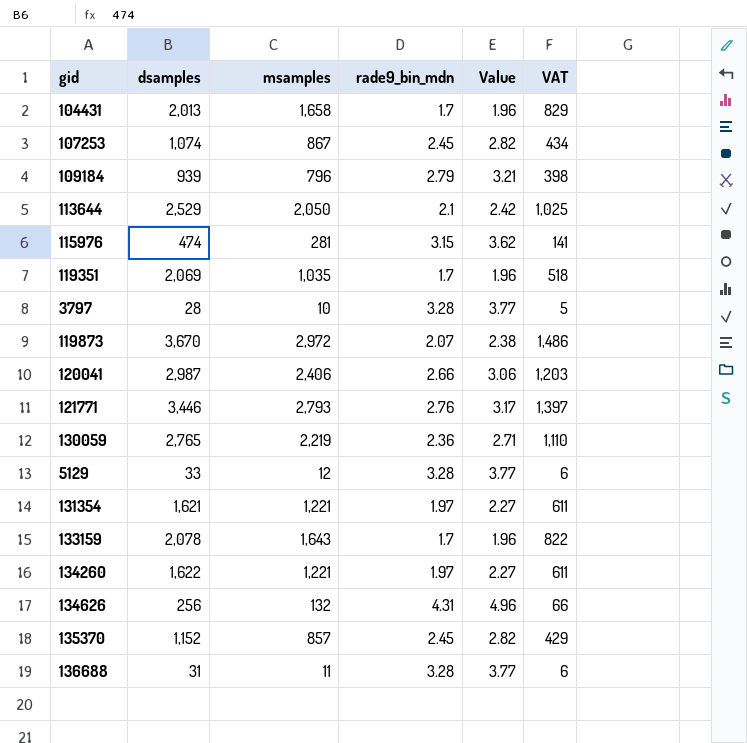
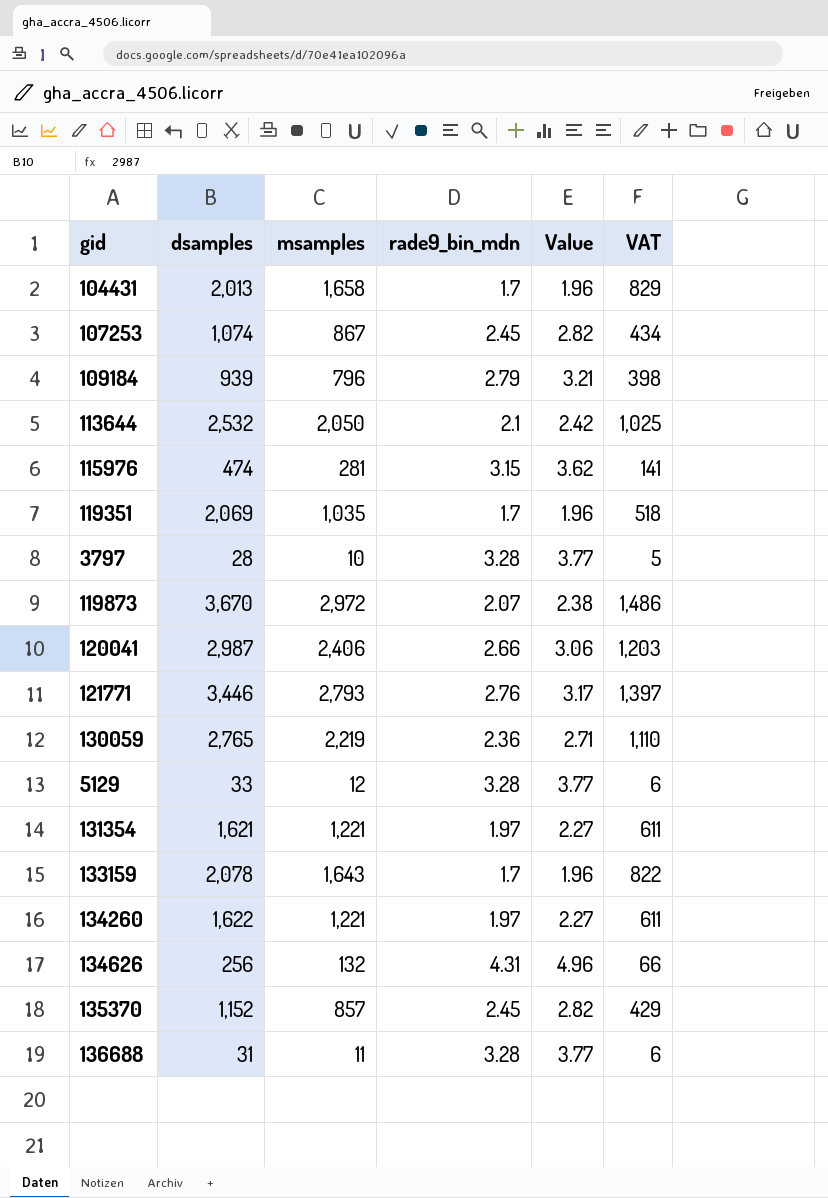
113644 | dsamples: 2,529 -> 2,532

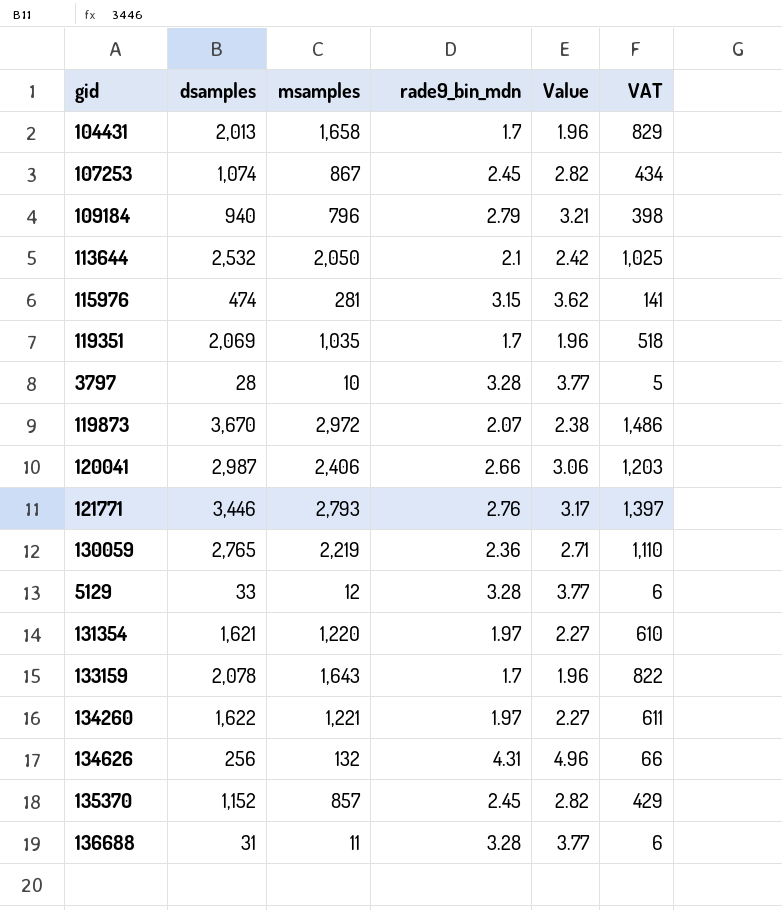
109184 | dsamples: 939 -> 940
131354 | msamples: 1,221 -> 1,220
131354 | VAT: 611 -> 610

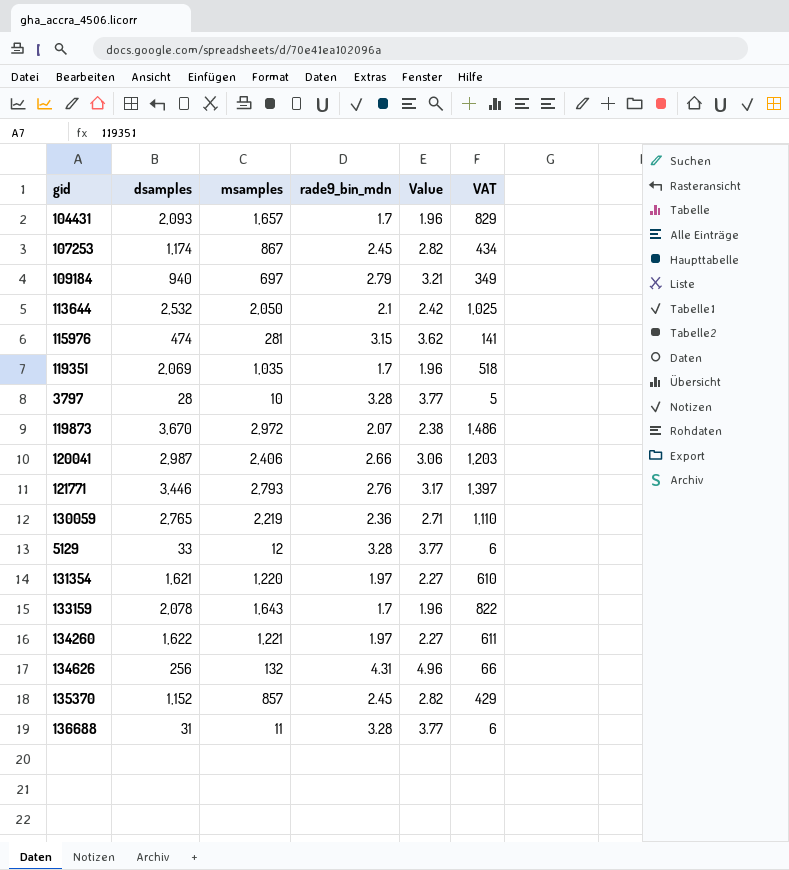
104431 | dsamples: 2,013 -> 2,093
104431 | msamples: 1,658 -> 1,657
107253 | dsamples: 1,074 -> 1,174
109184 | msamples: 796 -> 697
109184 | VAT: 398 -> 349

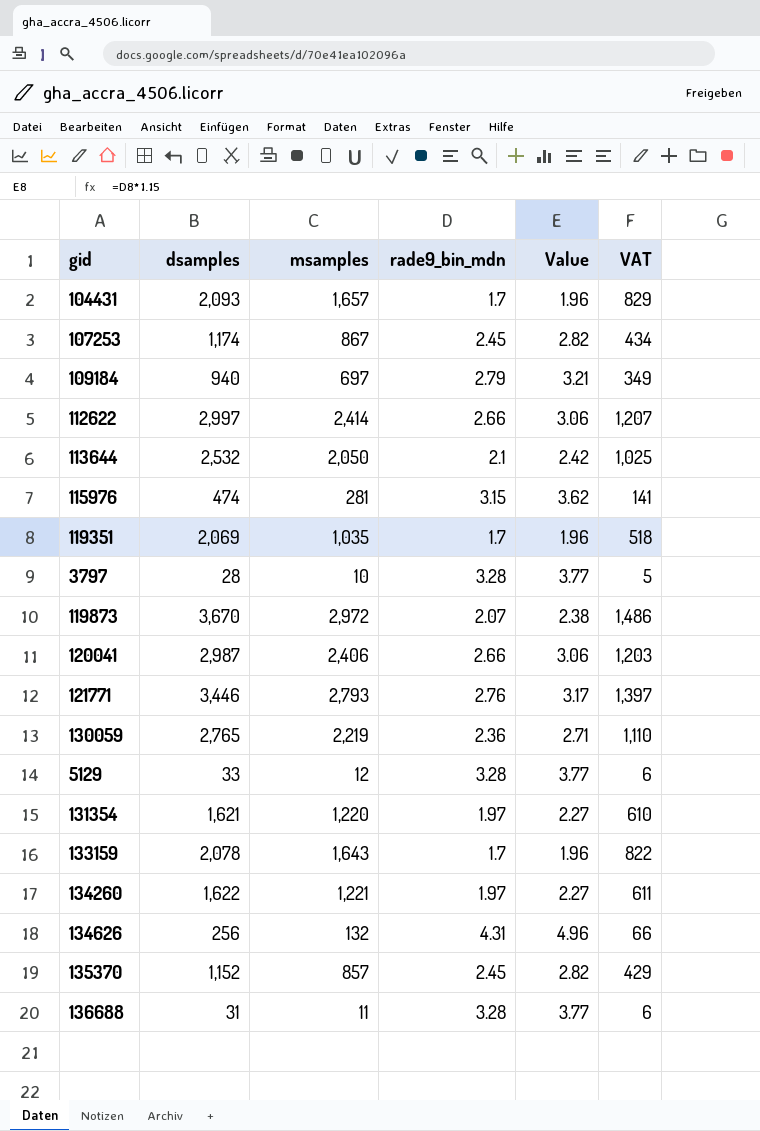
row 112622: none -> 2,997 | 2,414 | 2.66 | 3.06 | 1,207

